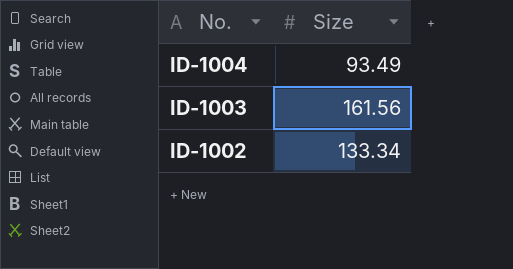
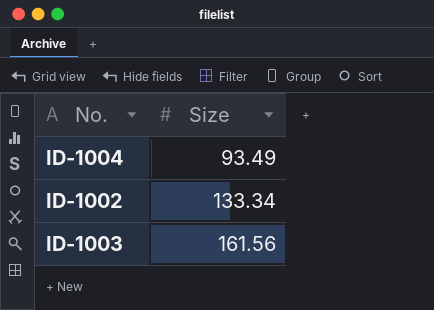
row order: No. descending -> Size ascending

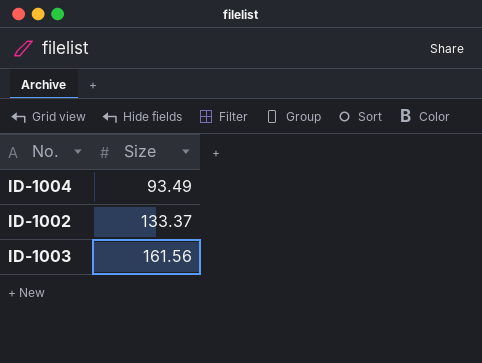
ID-1002 | Size: 133.34 -> 133.37

